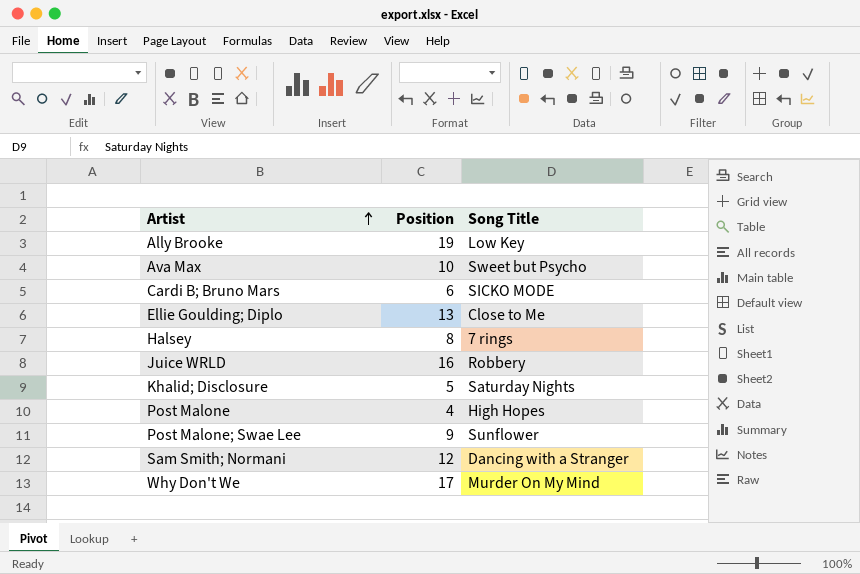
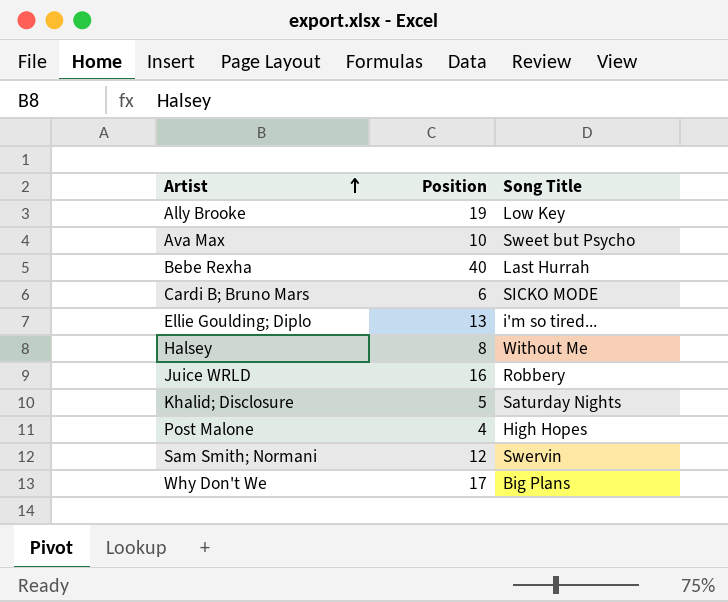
row Post Malone; Swae Lee: 9 | Sunflower -> none
row Bebe Rexha: none -> 40 | Last Hurrah
Ellie Goulding; Diplo | Song Title: Close to Me -> i'm so tired...
Halsey | Song Title: 7 rings -> Without Me
Sam Smith; Normani | Song Title: Dancing with a Stranger -> Swervin
Why Don't We | Song Title: Murder On My Mind -> Big Plans

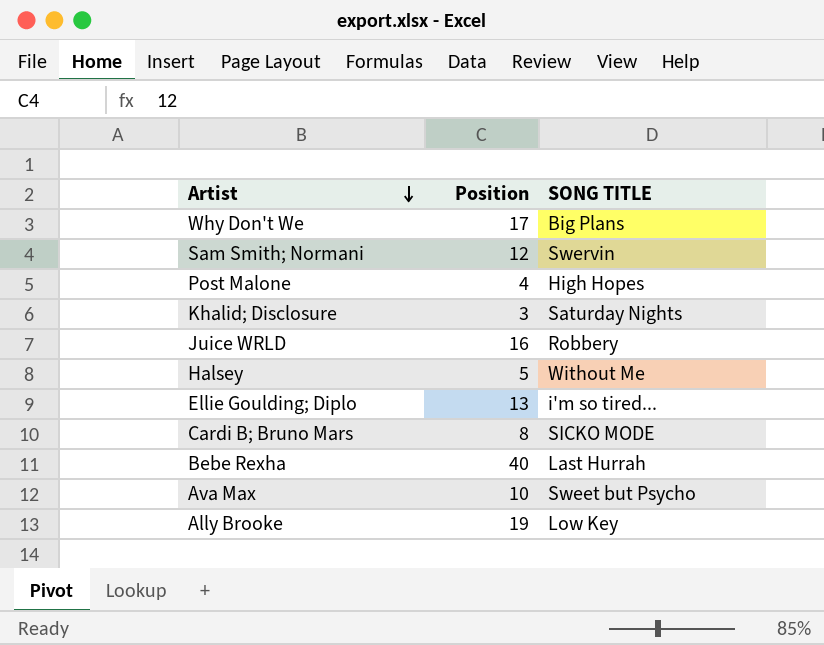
row order: Artist ascending -> Artist descending
column name: Song Title -> SONG TITLE
Khalid; Disclosure | Position: 5 -> 3
Halsey | Position: 8 -> 5
Cardi B; Bruno Mars | Position: 6 -> 8

